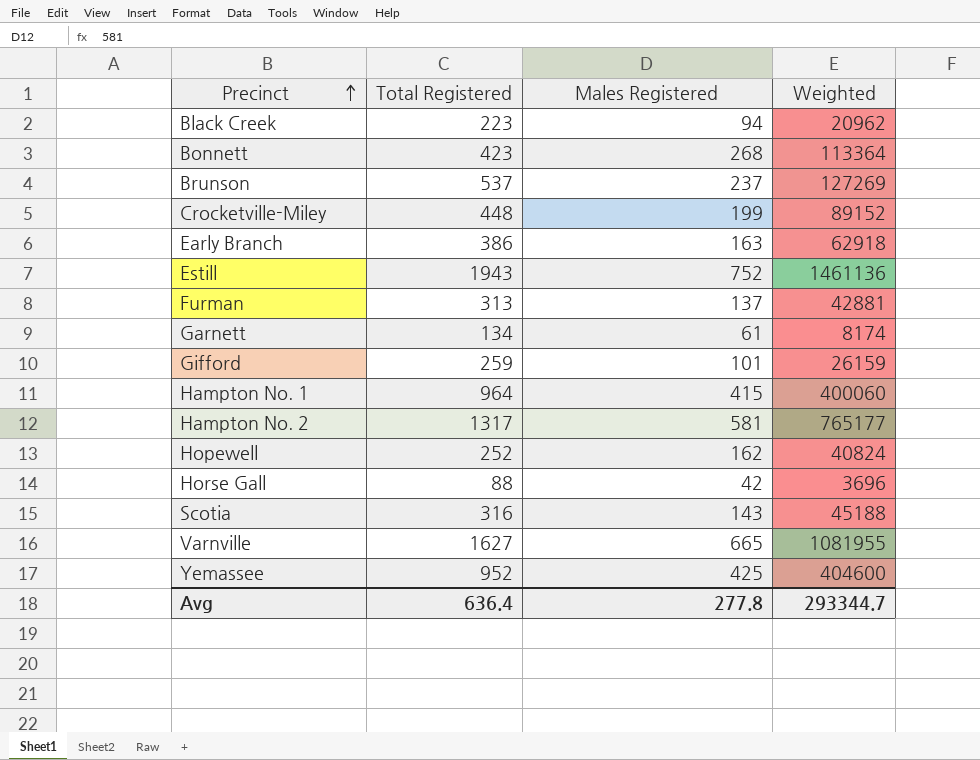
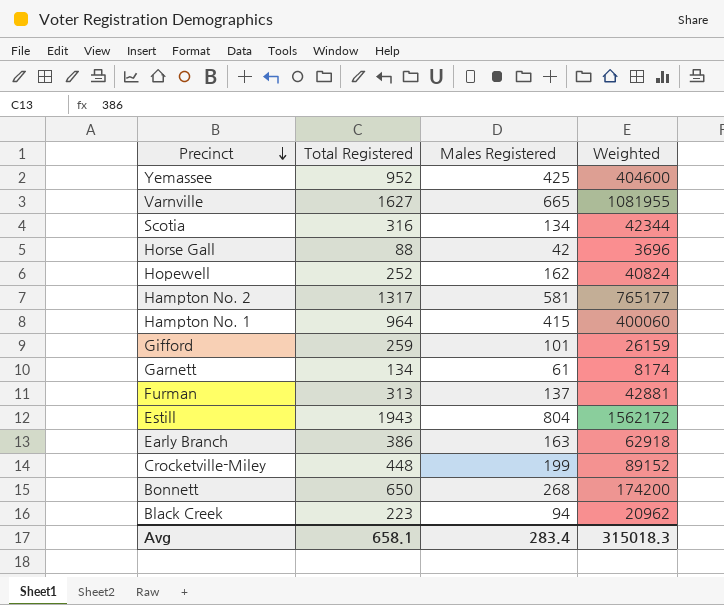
row order: Precinct ascending -> Precinct descending
row Brunson: 537 | 237 | 127269 -> none
Scotia | Males Registered: 143 -> 134
Scotia | Weighted: 45188 -> 42344
Estill | Males Registered: 752 -> 804
Estill | Weighted: 1461136 -> 1562172
Bonnett | Total Registered: 423 -> 650
Bonnett | Weighted: 113364 -> 174200
Avg | Total Registered: 636.4 -> 658.1
Avg | Males Registered: 277.8 -> 283.4
Avg | Weighted: 293344.7 -> 315018.3

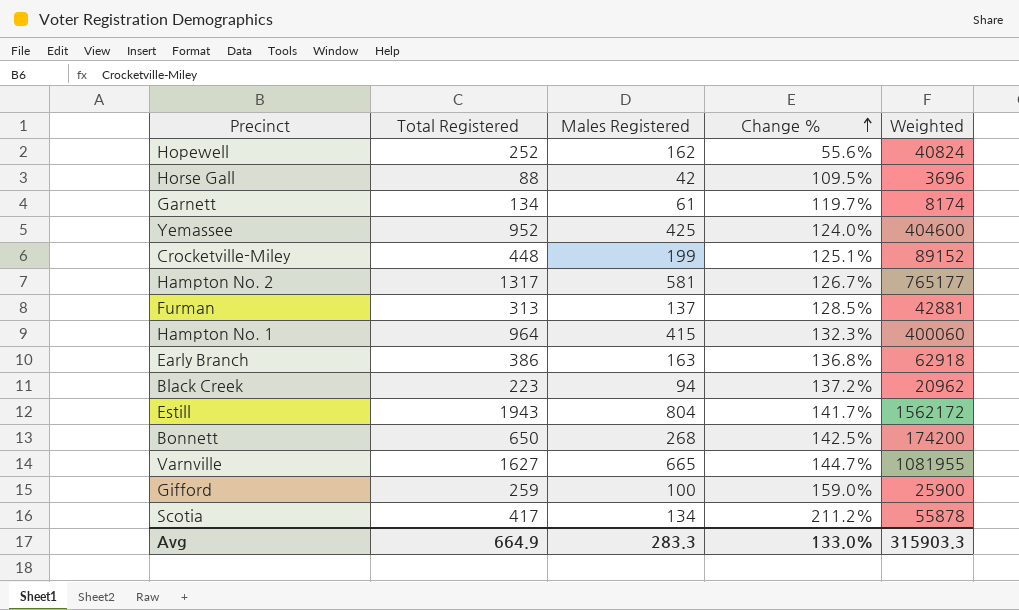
row order: Precinct descending -> Change % ascending
column Change % | formula: none -> ([Total Registered] - [Males Registered]) / [Males Registered]
Gifford | Males Registered: 101 -> 100
Gifford | Weighted: 26159 -> 25900
Scotia | Total Registered: 316 -> 417
Scotia | Weighted: 42344 -> 55878
Avg | Total Registered: 658.1 -> 664.9
Avg | Males Registered: 283.4 -> 283.3
Avg | Weighted: 315018.3 -> 315903.3

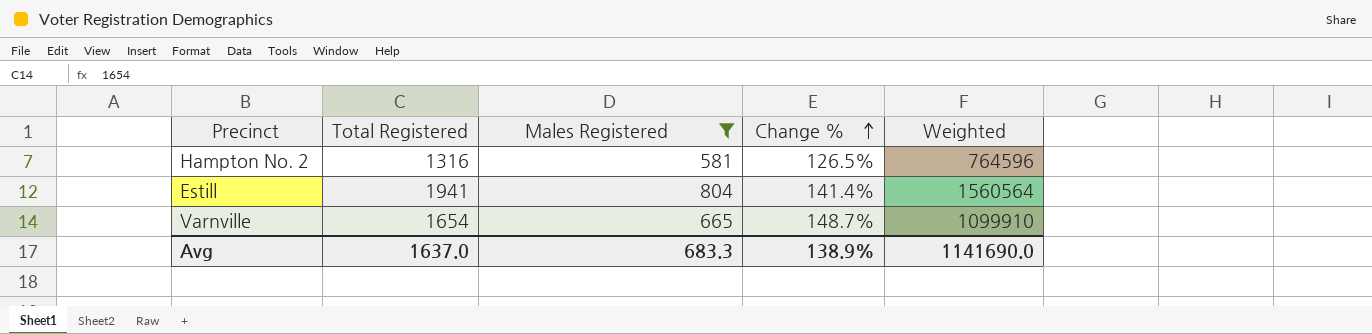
filter: none -> Males Registered >= 581
Hampton No. 2 | Total Registered: 1317 -> 1316
Hampton No. 2 | Change %: 126.7% -> 126.5%
Hampton No. 2 | Weighted: 765177 -> 764596
Estill | Total Registered: 1943 -> 1941
Estill | Change %: 141.7% -> 141.4%
Estill | Weighted: 1562172 -> 1560564
Varnville | Total Registered: 1627 -> 1654
Varnville | Change %: 144.7% -> 148.7%
Varnville | Weighted: 1081955 -> 1099910
Avg | Total Registered: 664.9 -> 1637.0
Avg | Males Registered: 283.3 -> 683.3
Avg | Change %: 133.0% -> 138.9%
Avg | Weighted: 315903.3 -> 1141690.0

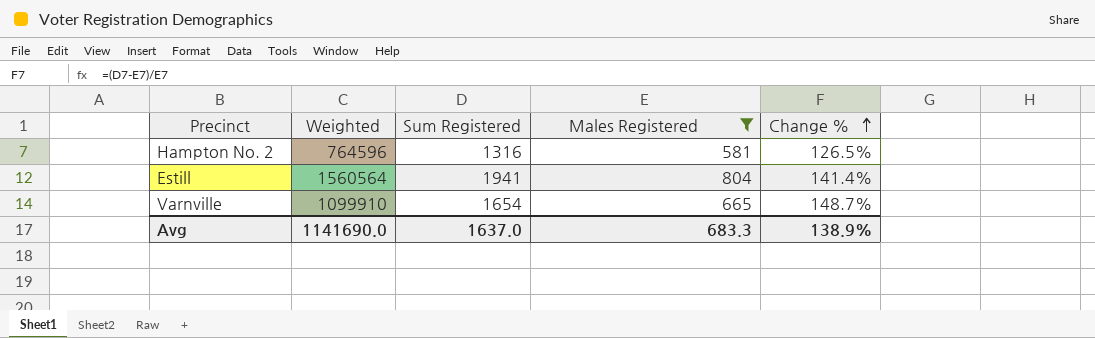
column Weighted | position: 5 -> 2
column name: Total Registered -> Sum Registered

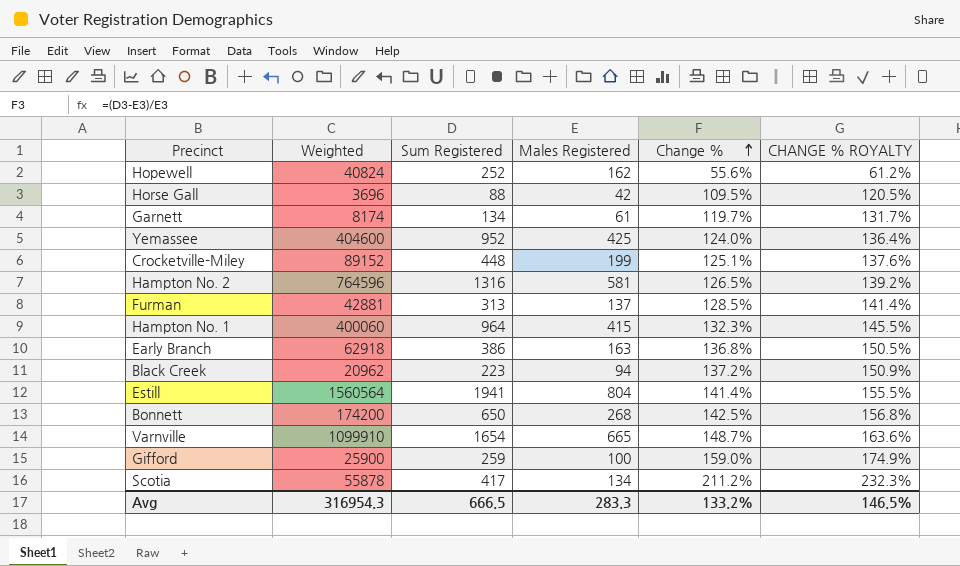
filter: Males Registered >= 581 -> none
column CHANGE % ROYALTY | formula: none -> [Change %] * 1.1
Avg | Weighted: 1141690.0 -> 316954.3
Avg | Sum Registered: 1637.0 -> 666.5
Avg | Males Registered: 683.3 -> 283.3
Avg | Change %: 138.9% -> 133.2%

